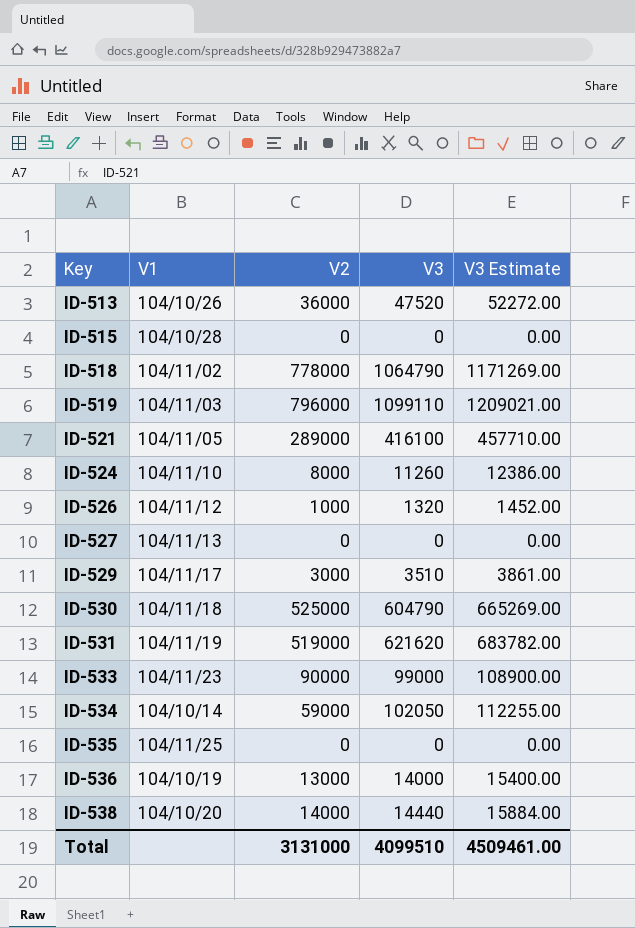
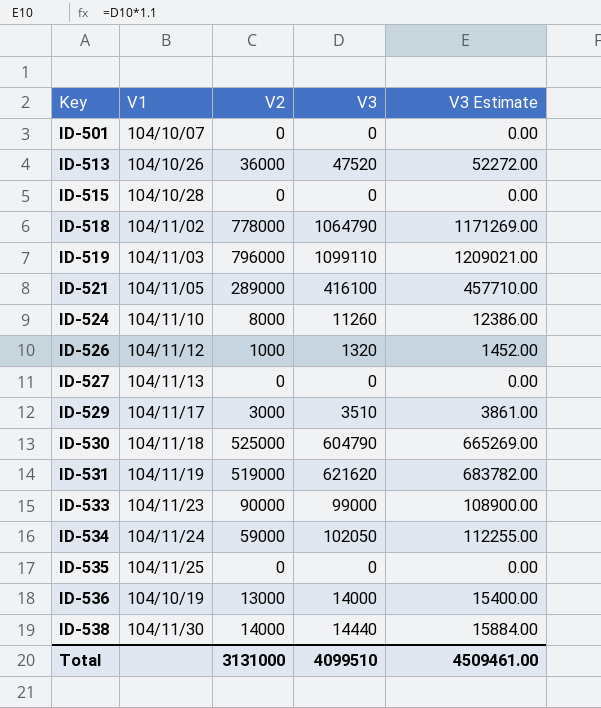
row ID-501: none -> 104/10/07 | 0 | 0 | 0.00
ID-534 | V1: 104/10/14 -> 104/11/24
ID-538 | V1: 104/10/20 -> 104/11/30

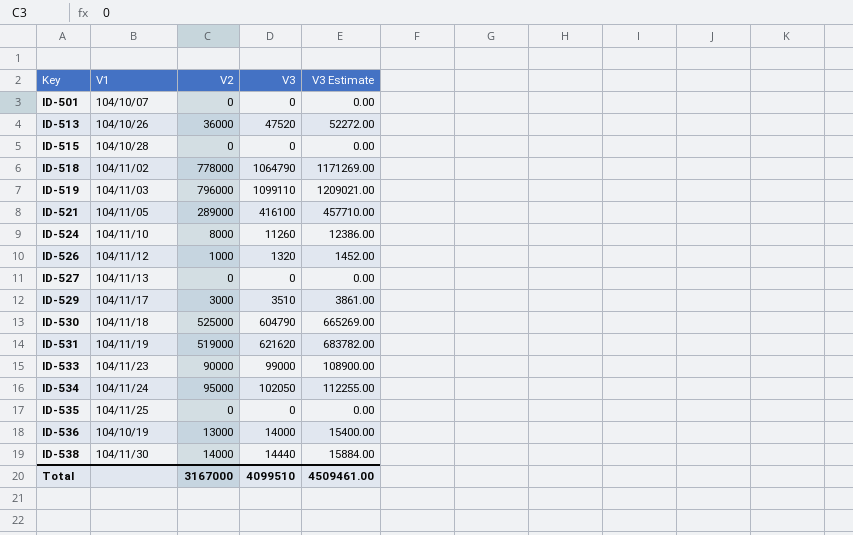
ID-534 | V2: 59000 -> 95000
Total | V2: 3131000 -> 3167000

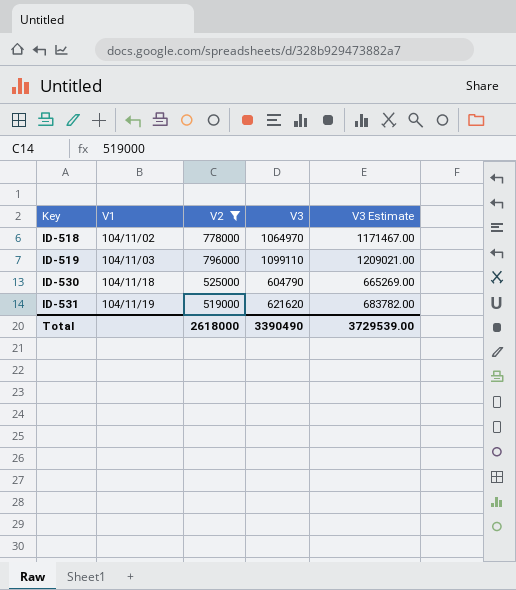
filter: none -> V2 >= 519000
ID-518 | V3: 1064790 -> 1064970
ID-518 | V3 Estimate: 1171269.00 -> 1171467.00
Total | V2: 3167000 -> 2618000
Total | V3: 4099510 -> 3390490
Total | V3 Estimate: 4509461.00 -> 3729539.00

